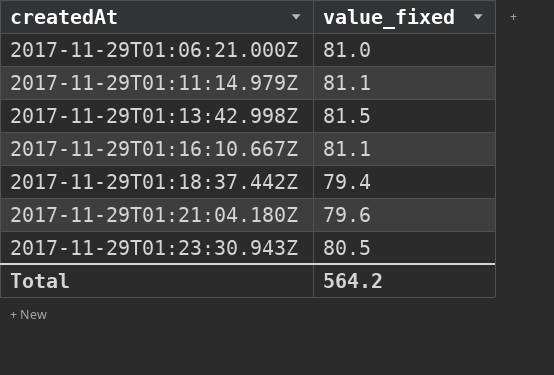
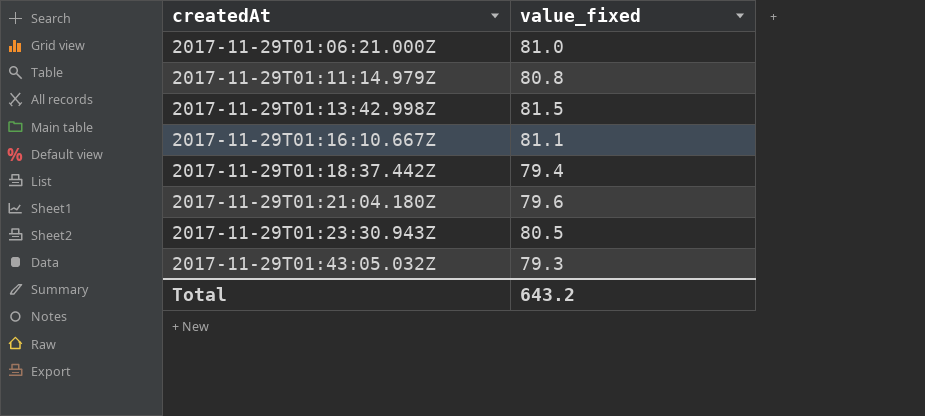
2017-11-29T01:11:14.979Z | value_fixed: 81.1 -> 80.8
row 2017-11-29T01:43:05.032Z: none -> 79.3
Total | value_fixed: 564.2 -> 643.2

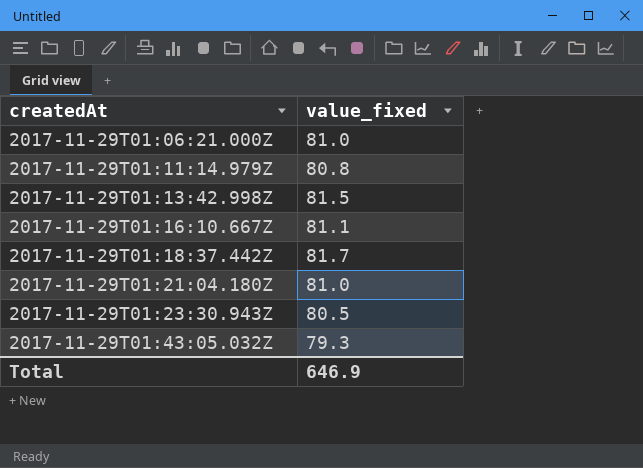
2017-11-29T01:18:37.442Z | value_fixed: 79.4 -> 81.7
2017-11-29T01:21:04.180Z | value_fixed: 79.6 -> 81.0
Total | value_fixed: 643.2 -> 646.9

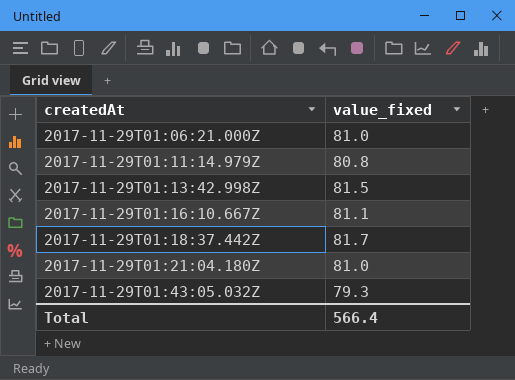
row 2017-11-29T01:23:30.943Z: 80.5 -> none
Total | value_fixed: 646.9 -> 566.4

